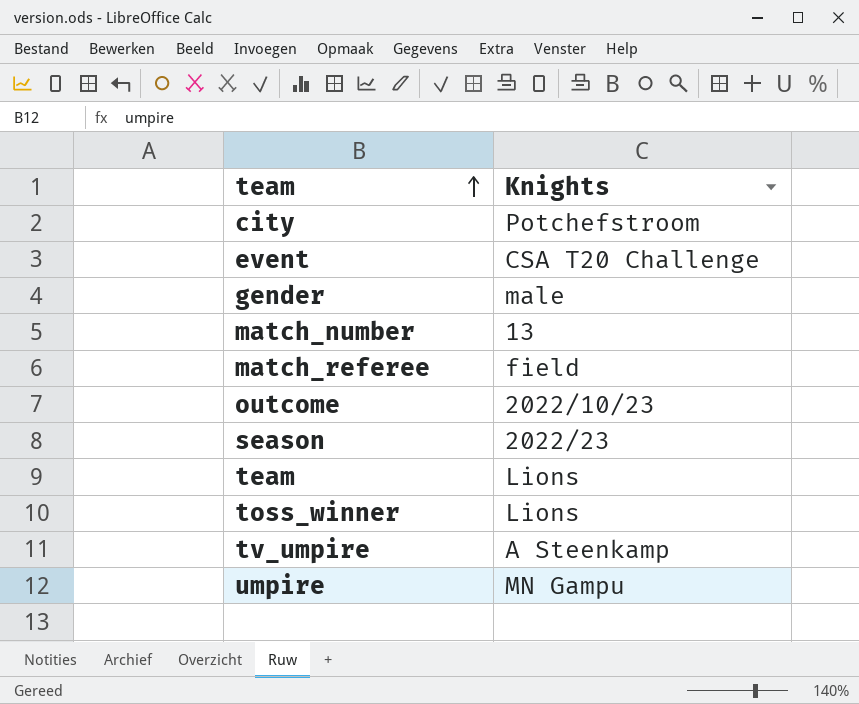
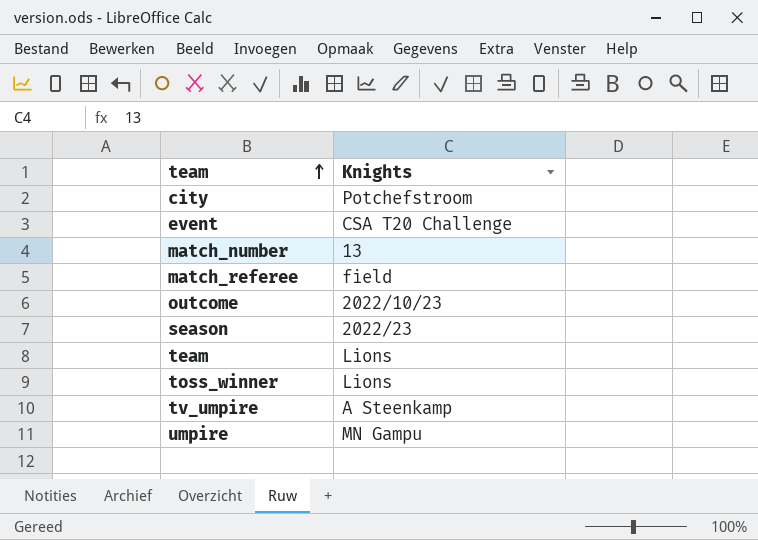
row gender: male -> none

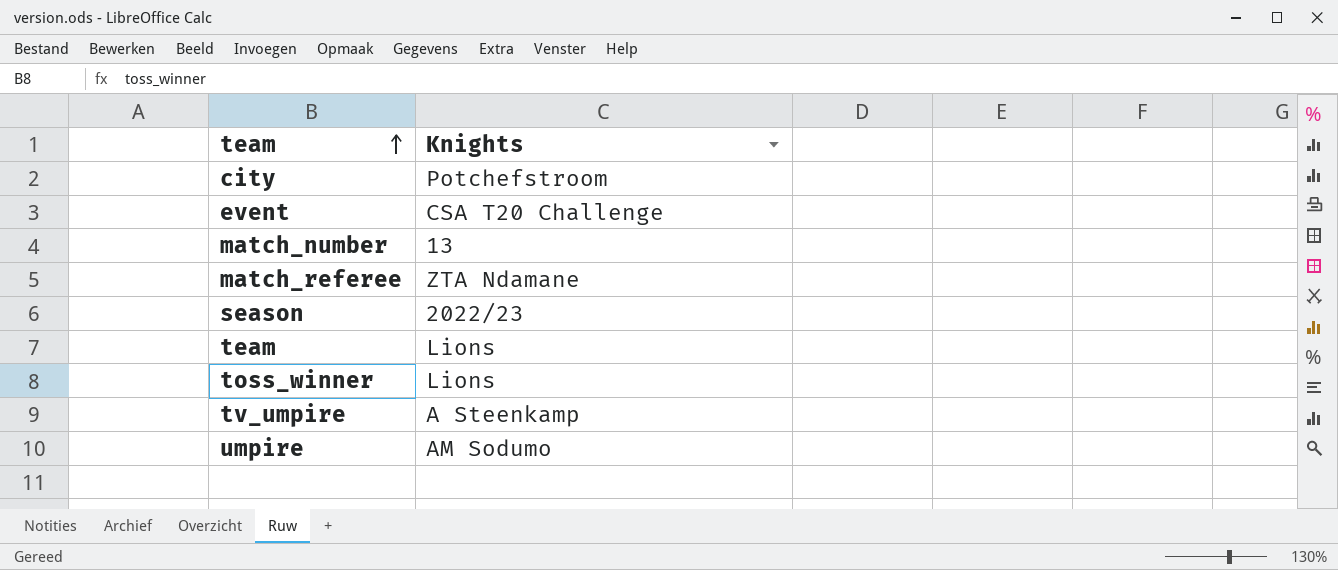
row outcome: 2022/10/23 -> none
match_referee | Knights: field -> ZTA Ndamane
umpire | Knights: MN Gampu -> AM Sodumo

